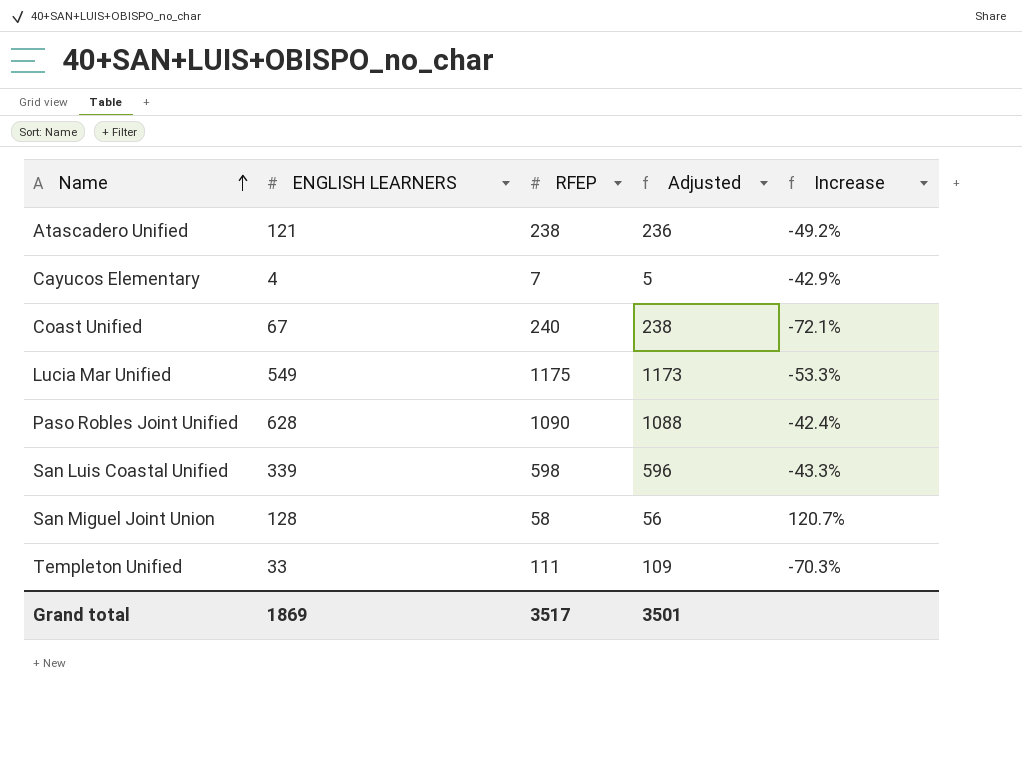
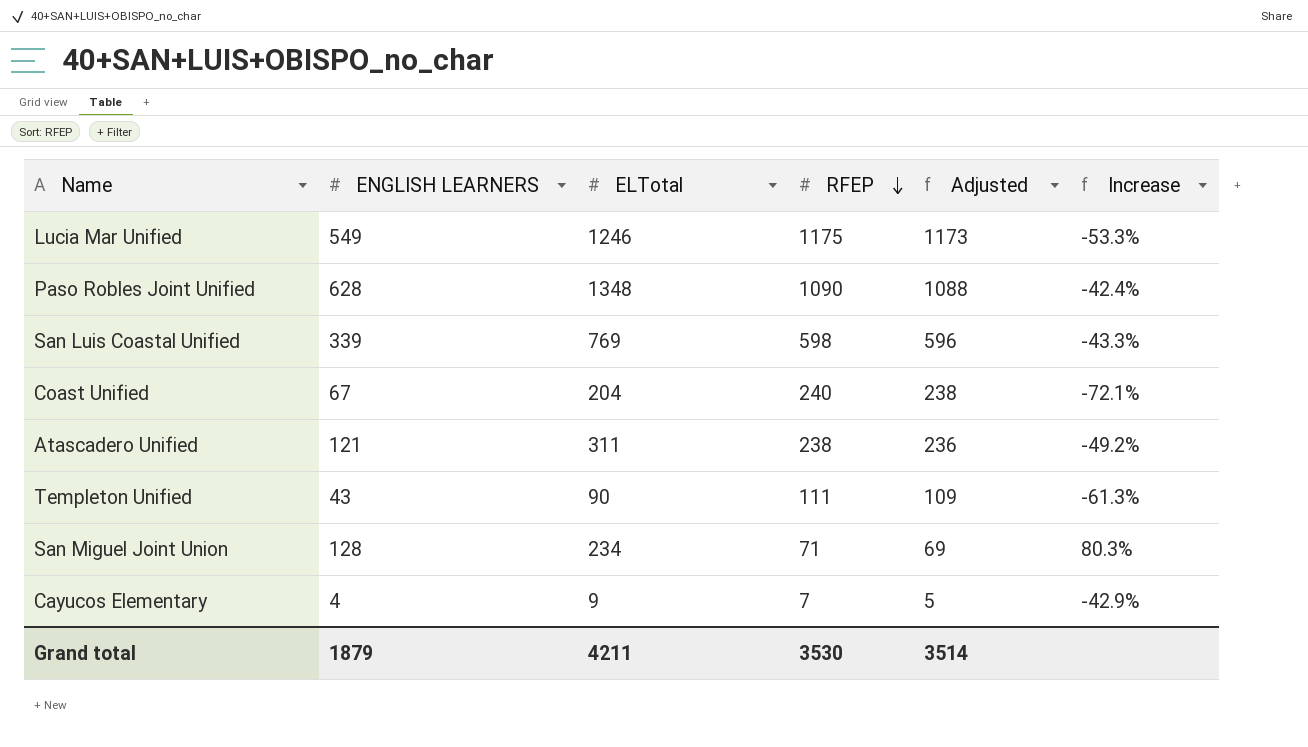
row order: Name ascending -> RFEP descending
column ELTotal | position: none -> 3
Templeton Unified | ENGLISH LEARNERS: 33 -> 43
Templeton Unified | Increase: -70.3% -> -61.3%
San Miguel Joint Union | RFEP: 58 -> 71
San Miguel Joint Union | Adjusted: 56 -> 69
San Miguel Joint Union | Increase: 120.7% -> 80.3%
Grand total | ENGLISH LEARNERS: 1869 -> 1879
Grand total | RFEP: 3517 -> 3530
Grand total | Adjusted: 3501 -> 3514

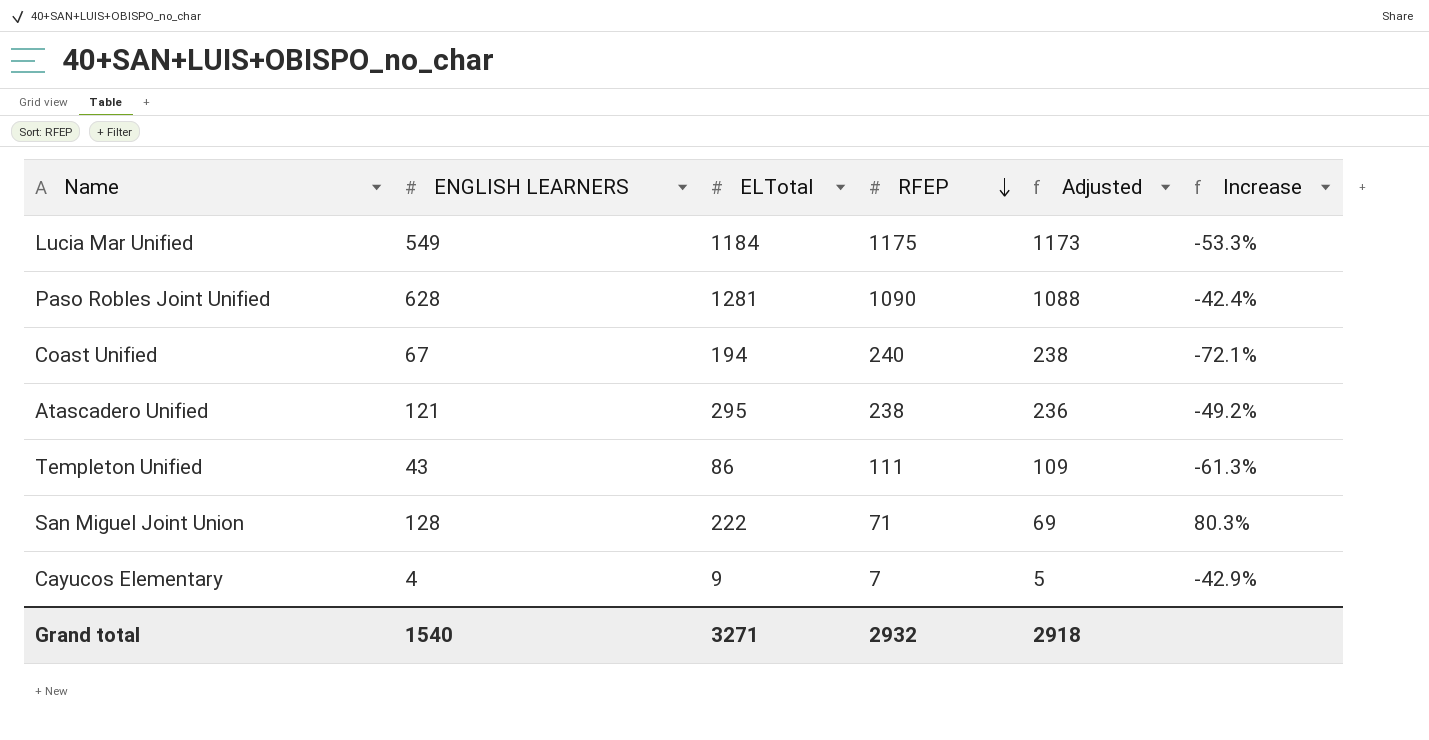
row San Luis Coastal Unified: 339 | 769 | 598 | 596 | -43.3% -> none
Lucia Mar Unified | ELTotal: 1246 -> 1184
Paso Robles Joint Unified | ELTotal: 1348 -> 1281
Coast Unified | ELTotal: 204 -> 194
Atascadero Unified | ELTotal: 311 -> 295
Templeton Unified | ELTotal: 90 -> 86
San Miguel Joint Union | ELTotal: 234 -> 222
Grand total | ENGLISH LEARNERS: 1879 -> 1540
Grand total | ELTotal: 4211 -> 3271
Grand total | RFEP: 3530 -> 2932
Grand total | Adjusted: 3514 -> 2918

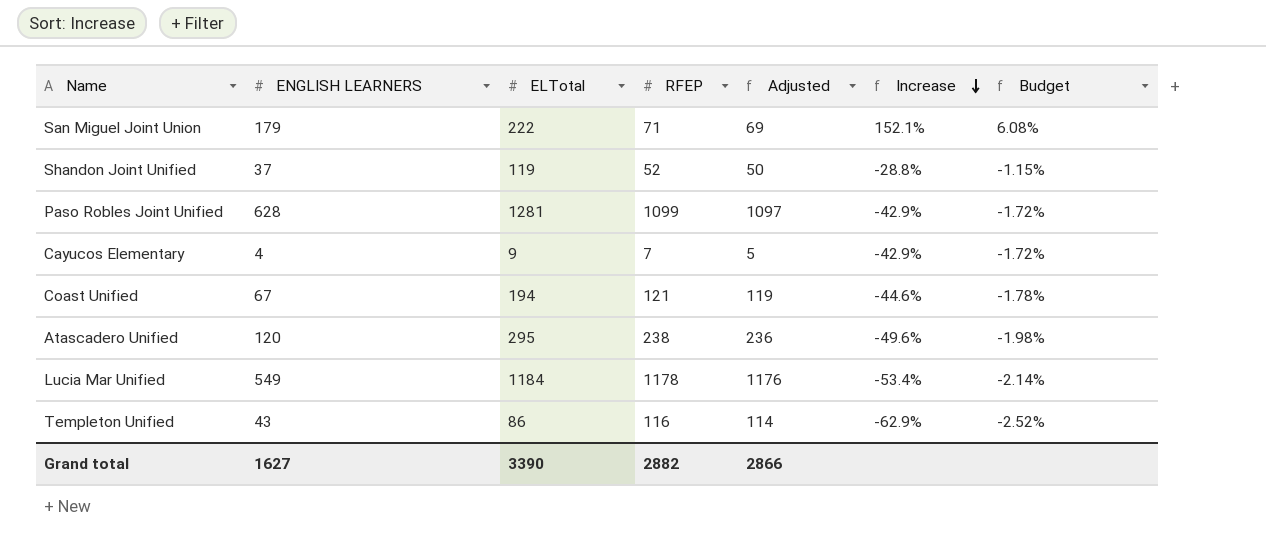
row order: RFEP descending -> Increase descending
column Budget | formula: none -> [Increase] * 0.04
San Miguel Joint Union | ENGLISH LEARNERS: 128 -> 179
San Miguel Joint Union | Increase: 80.3% -> 152.1%
row Shandon Joint Unified: none -> 37 | 119 | 52 | 50 | -28.8% | -1.15%
Paso Robles Joint Unified | RFEP: 1090 -> 1099
Paso Robles Joint Unified | Adjusted: 1088 -> 1097
Paso Robles Joint Unified | Increase: -42.4% -> -42.9%
Coast Unified | RFEP: 240 -> 121
Coast Unified | Adjusted: 238 -> 119
Coast Unified | Increase: -72.1% -> -44.6%
Atascadero Unified | ENGLISH LEARNERS: 121 -> 120
Atascadero Unified | Increase: -49.2% -> -49.6%
Lucia Mar Unified | RFEP: 1175 -> 1178
Lucia Mar Unified | Adjusted: 1173 -> 1176
Lucia Mar Unified | Increase: -53.3% -> -53.4%
Templeton Unified | RFEP: 111 -> 116
Templeton Unified | Adjusted: 109 -> 114
Templeton Unified | Increase: -61.3% -> -62.9%
Grand total | ENGLISH LEARNERS: 1540 -> 1627
Grand total | ELTotal: 3271 -> 3390
Grand total | RFEP: 2932 -> 2882
Grand total | Adjusted: 2918 -> 2866

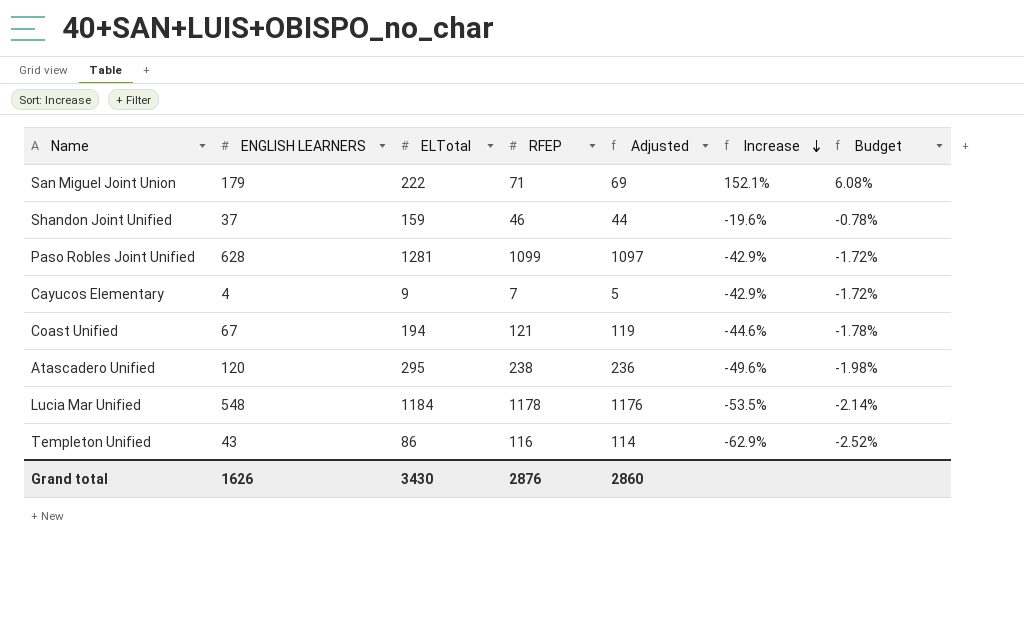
Shandon Joint Unified | ELTotal: 119 -> 159
Shandon Joint Unified | RFEP: 52 -> 46
Shandon Joint Unified | Adjusted: 50 -> 44
Shandon Joint Unified | Increase: -28.8% -> -19.6%
Shandon Joint Unified | Budget: -1.15% -> -0.78%
Lucia Mar Unified | ENGLISH LEARNERS: 549 -> 548
Lucia Mar Unified | Increase: -53.4% -> -53.5%
Grand total | ENGLISH LEARNERS: 1627 -> 1626
Grand total | ELTotal: 3390 -> 3430
Grand total | RFEP: 2882 -> 2876
Grand total | Adjusted: 2866 -> 2860

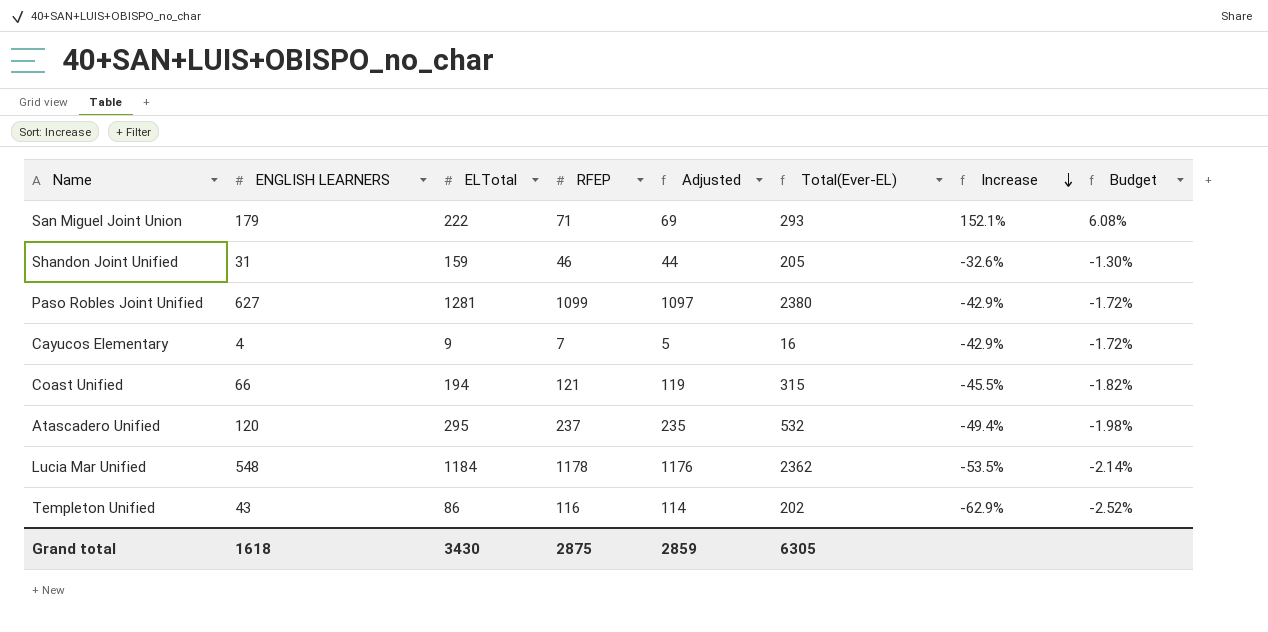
column Total(Ever-EL) | formula: none -> [ELTotal] + [RFEP]
Shandon Joint Unified | ENGLISH LEARNERS: 37 -> 31
Shandon Joint Unified | Increase: -19.6% -> -32.6%
Shandon Joint Unified | Budget: -0.78% -> -1.30%
Paso Robles Joint Unified | ENGLISH LEARNERS: 628 -> 627
Coast Unified | ENGLISH LEARNERS: 67 -> 66
Coast Unified | Increase: -44.6% -> -45.5%
Coast Unified | Budget: -1.78% -> -1.82%
Atascadero Unified | RFEP: 238 -> 237
Atascadero Unified | Adjusted: 236 -> 235
Atascadero Unified | Increase: -49.6% -> -49.4%
Grand total | ENGLISH LEARNERS: 1626 -> 1618
Grand total | RFEP: 2876 -> 2875
Grand total | Adjusted: 2860 -> 2859

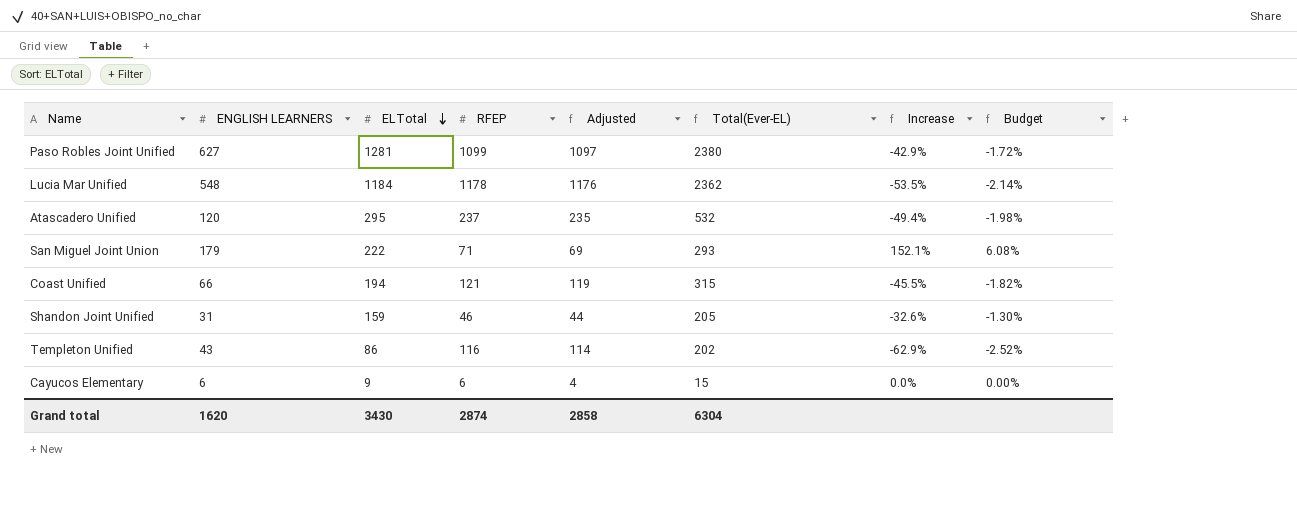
row order: Increase descending -> ELTotal descending
Cayucos Elementary | ENGLISH LEARNERS: 4 -> 6
Cayucos Elementary | RFEP: 7 -> 6
Cayucos Elementary | Adjusted: 5 -> 4
Cayucos Elementary | Total(Ever-EL): 16 -> 15
Cayucos Elementary | Increase: -42.9% -> 0.0%
Cayucos Elementary | Budget: -1.72% -> 0.00%
Grand total | ENGLISH LEARNERS: 1618 -> 1620
Grand total | RFEP: 2875 -> 2874
Grand total | Adjusted: 2859 -> 2858
Grand total | Total(Ever-EL): 6305 -> 6304

